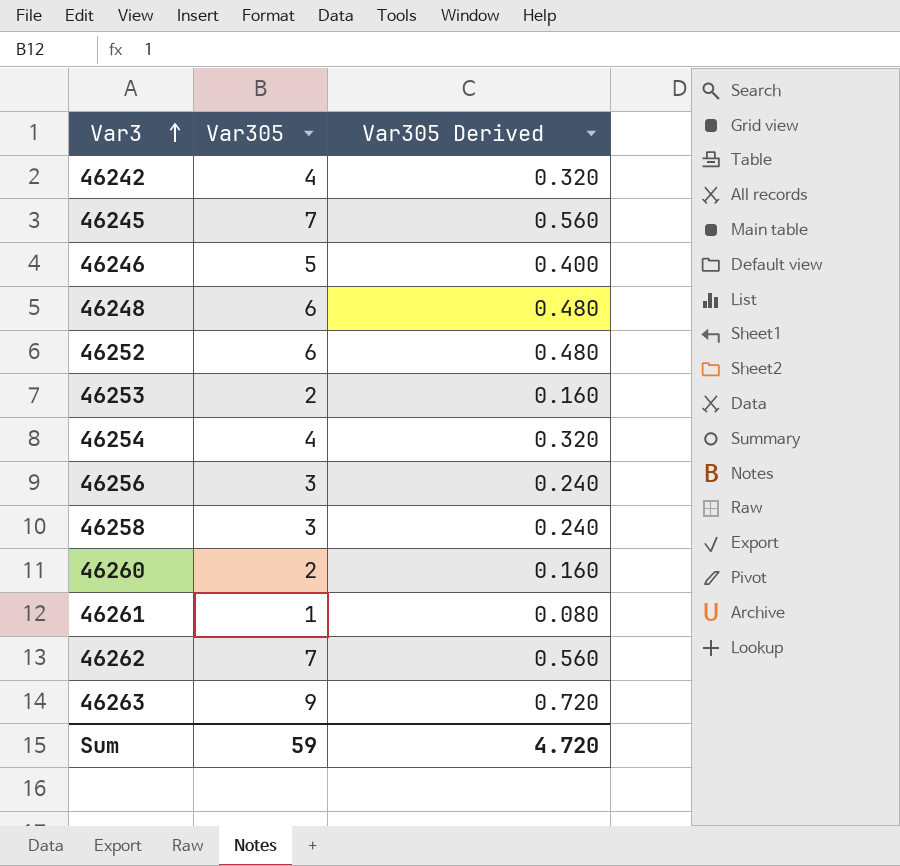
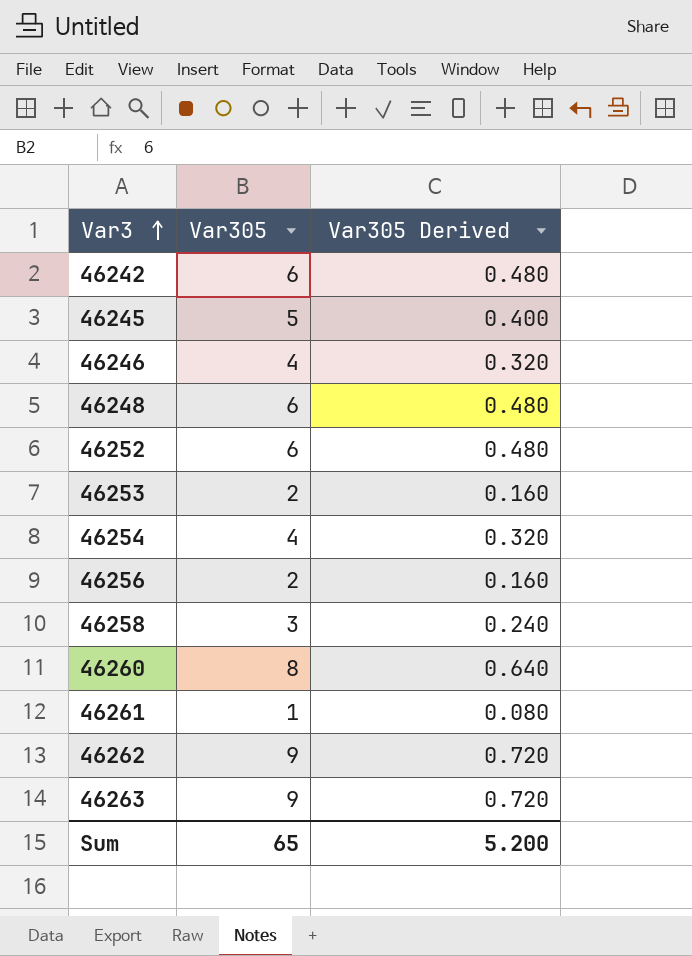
46242 | Var305: 4 -> 6
46242 | Var305 Derived: 0.320 -> 0.480
46245 | Var305: 7 -> 5
46245 | Var305 Derived: 0.560 -> 0.400
46246 | Var305: 5 -> 4
46246 | Var305 Derived: 0.400 -> 0.320
46256 | Var305: 3 -> 2
46256 | Var305 Derived: 0.240 -> 0.160
46260 | Var305: 2 -> 8
46260 | Var305 Derived: 0.160 -> 0.640
46262 | Var305: 7 -> 9
46262 | Var305 Derived: 0.560 -> 0.720
Sum | Var305: 59 -> 65
Sum | Var305 Derived: 4.720 -> 5.200

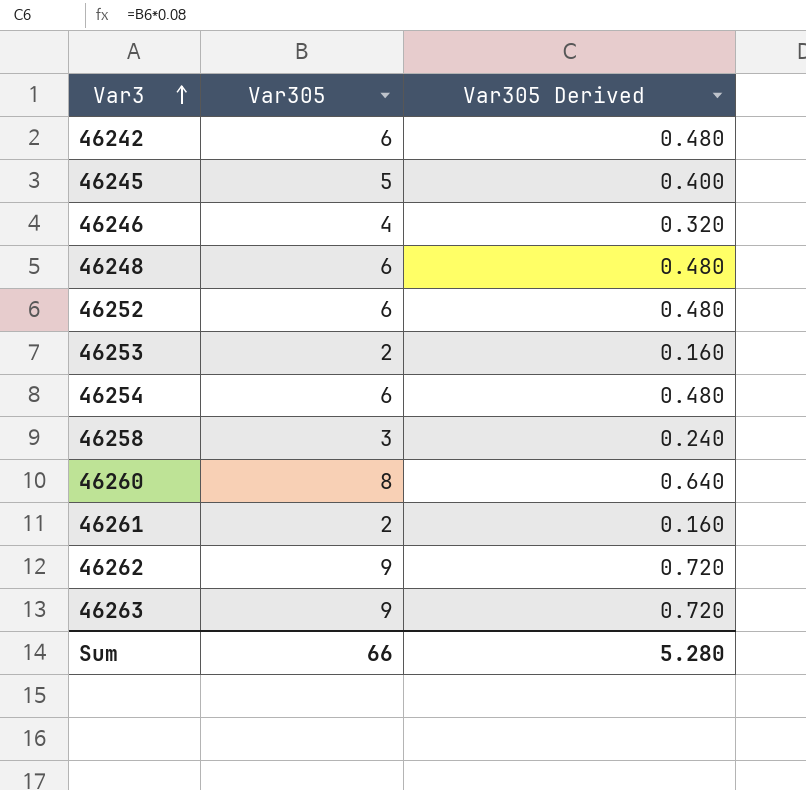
row 46256: 2 | 0.160 -> none
46254 | Var305: 4 -> 6
46254 | Var305 Derived: 0.320 -> 0.480
46261 | Var305: 1 -> 2
46261 | Var305 Derived: 0.080 -> 0.160
Sum | Var305: 65 -> 66
Sum | Var305 Derived: 5.200 -> 5.280

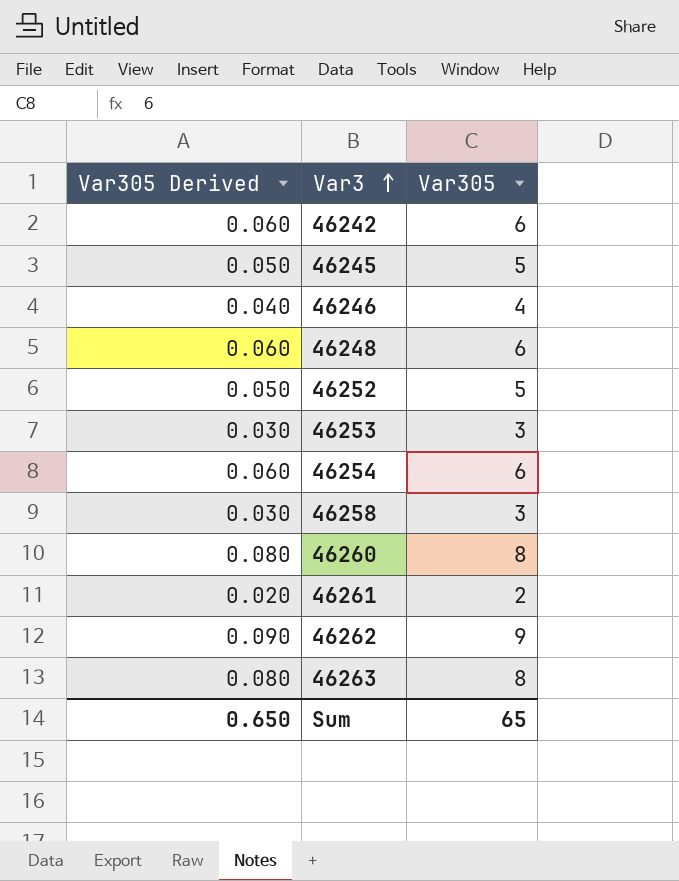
column Var305 Derived | formula: [Var305] * 0.08 -> [Var305] * 0.01
column Var305 Derived | position: 3 -> 1
46252 | Var305: 6 -> 5
46253 | Var305: 2 -> 3
46263 | Var305: 9 -> 8
Sum | Var305 Derived: 5.280 -> 0.650
Sum | Var305: 66 -> 65

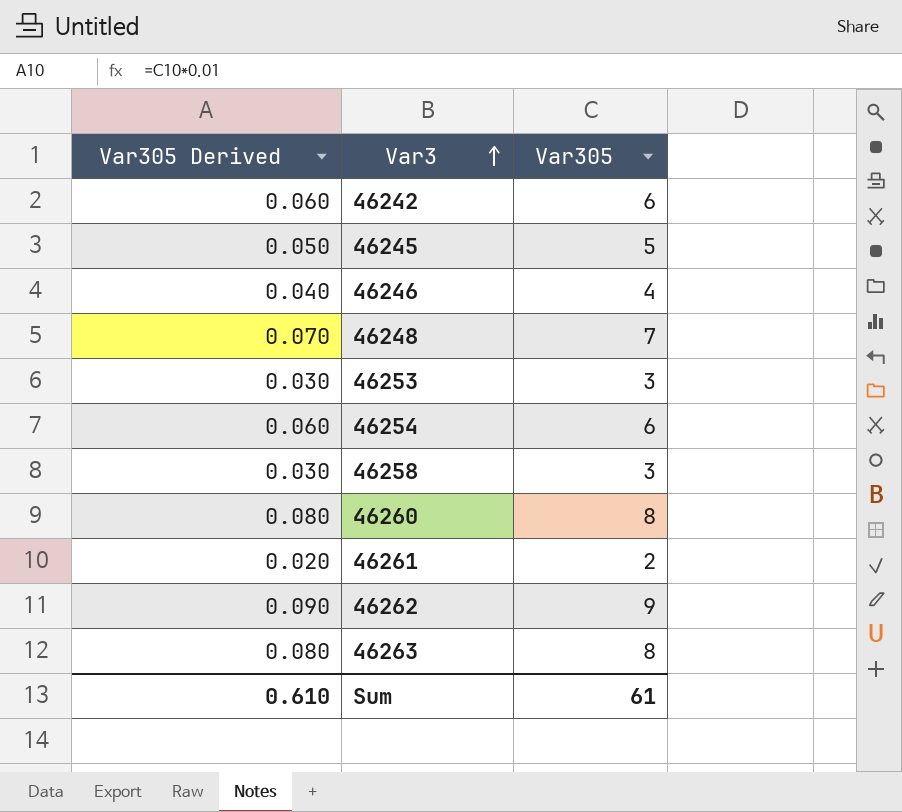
row 46252: 0.050 | 5 -> none
46248 | Var305 Derived: 0.060 -> 0.070
46248 | Var305: 6 -> 7
Sum | Var305 Derived: 0.650 -> 0.610
Sum | Var305: 65 -> 61

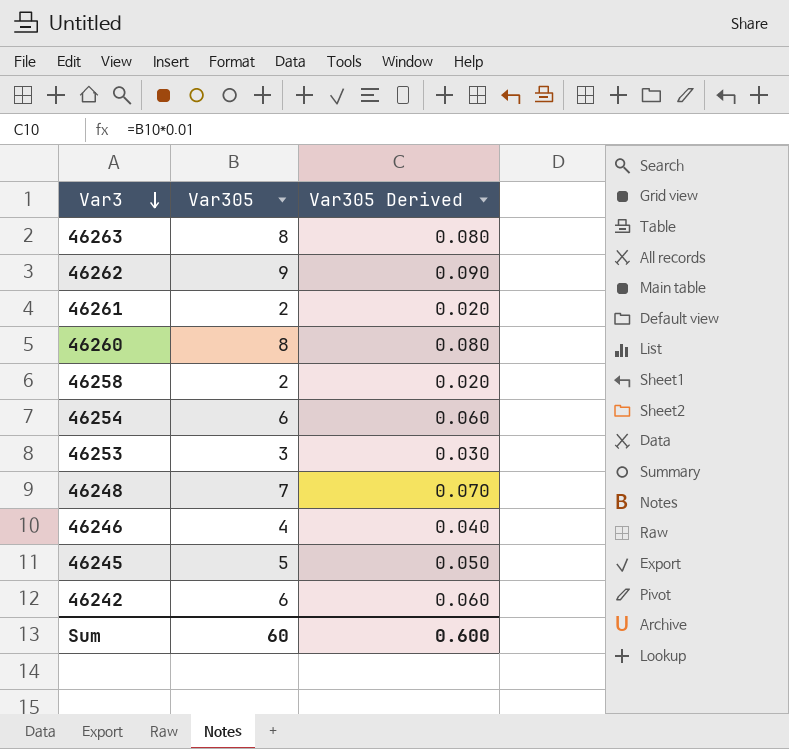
row order: Var3 ascending -> Var3 descending
column Var305 Derived | position: 1 -> 3
46258 | Var305: 3 -> 2
46258 | Var305 Derived: 0.030 -> 0.020
Sum | Var305: 61 -> 60
Sum | Var305 Derived: 0.610 -> 0.600

